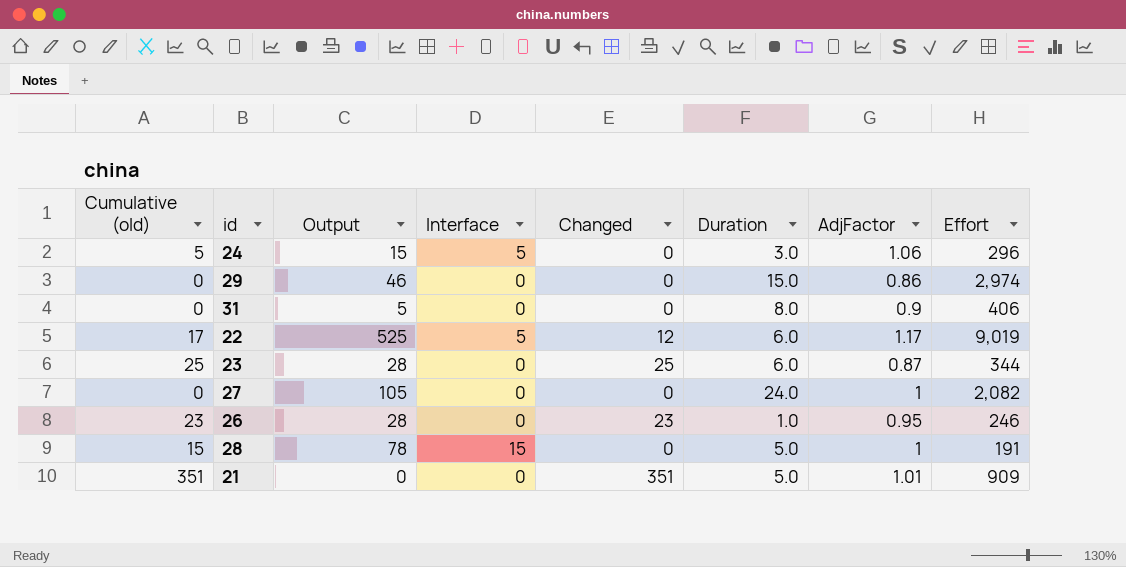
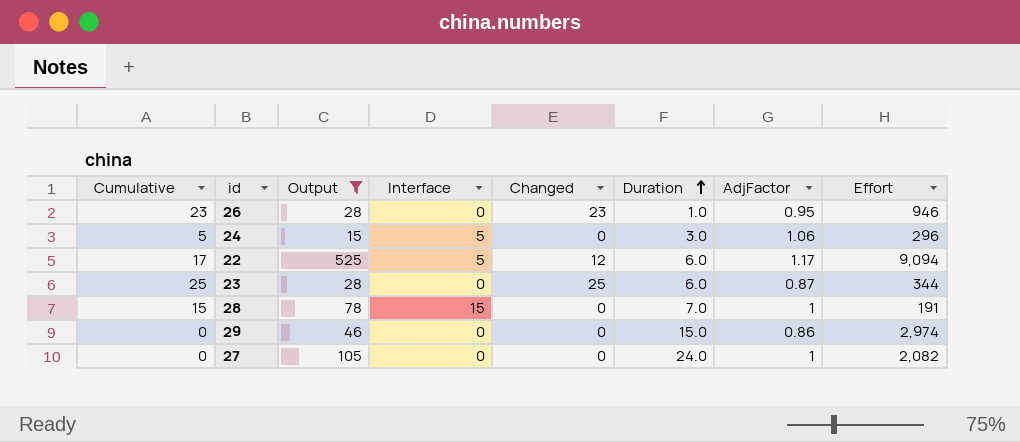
filter: none -> Output >= 15
row order: none -> Duration ascending
column name: Cumulative (old) -> Cumulative
26 | Effort: 246 -> 946
22 | Effort: 9,019 -> 9,094
28 | Duration: 5.0 -> 7.0

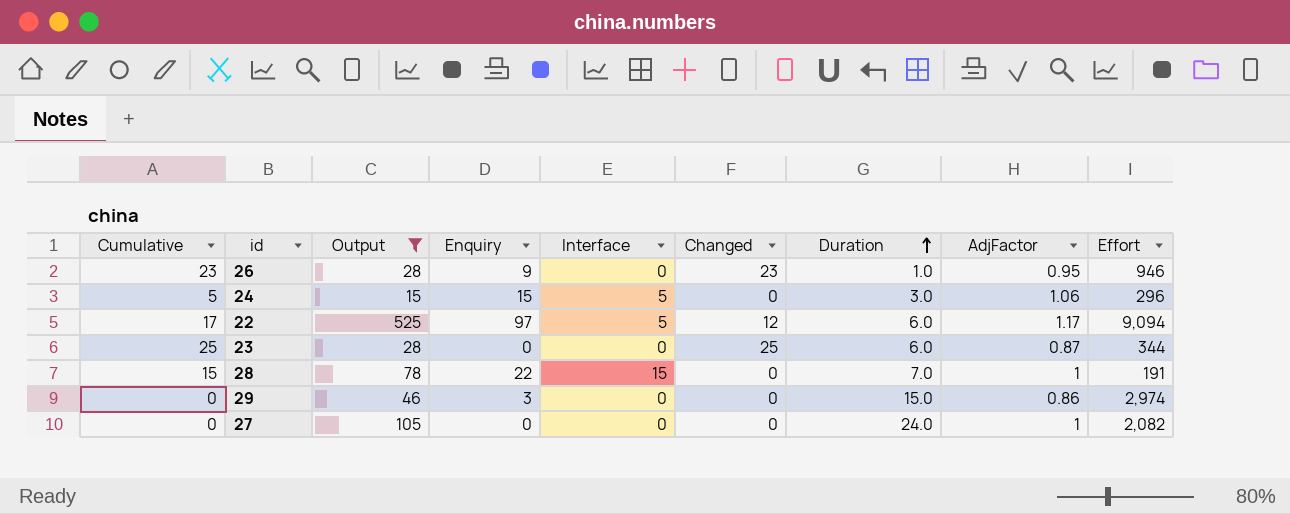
column Enquiry | position: none -> 4

